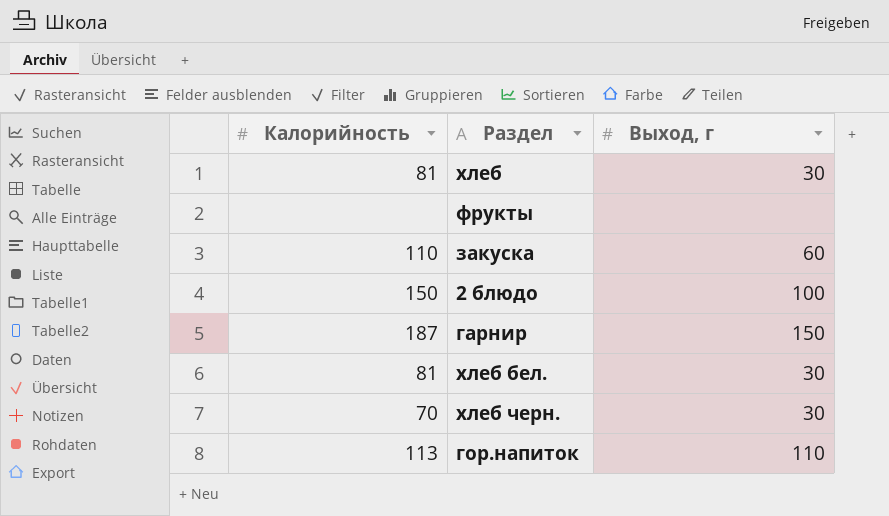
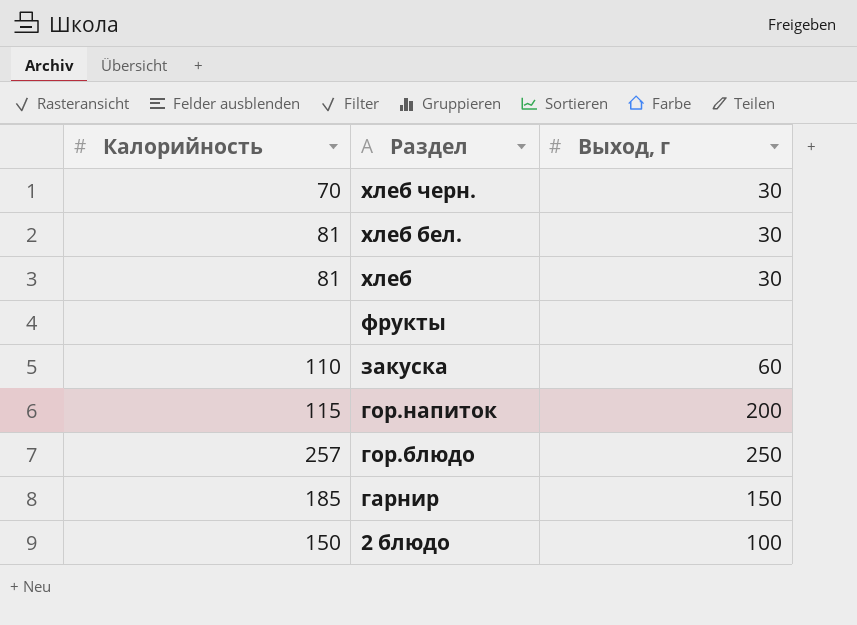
row order: none -> Раздел descending
гор.напиток | Калорийность: 113 -> 115
гор.напиток | Выход, г: 110 -> 200
row гор.блюдо: none -> 257 | 250
гарнир | Калорийность: 187 -> 185

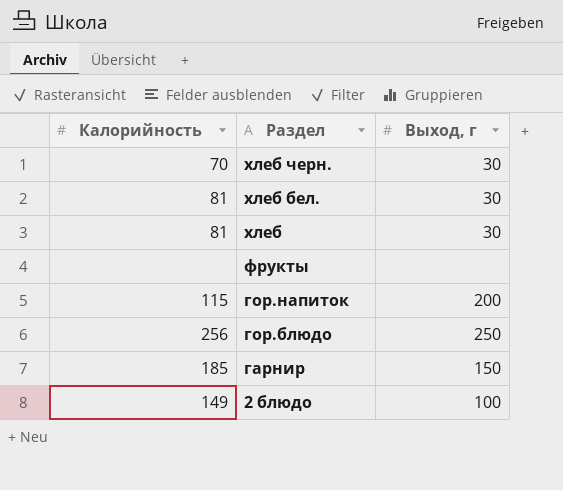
row закуска: 110 | 60 -> none
гор.блюдо | Калорийность: 257 -> 256
2 блюдо | Калорийность: 150 -> 149

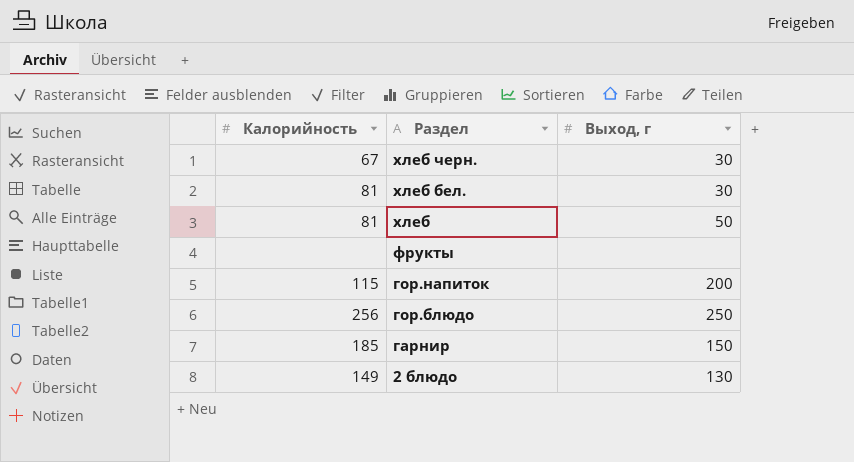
хлеб черн. | Калорийность: 70 -> 67
хлеб | Выход, г: 30 -> 50
2 блюдо | Выход, г: 100 -> 130

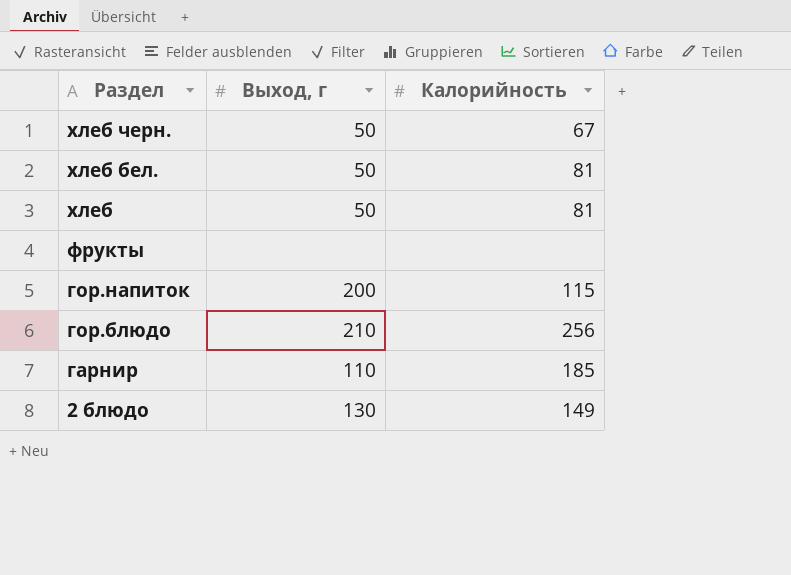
column Калорийность | position: 1 -> 3
хлеб черн. | Выход, г: 30 -> 50
хлеб бел. | Выход, г: 30 -> 50
гор.блюдо | Выход, г: 250 -> 210
гарнир | Выход, г: 150 -> 110

